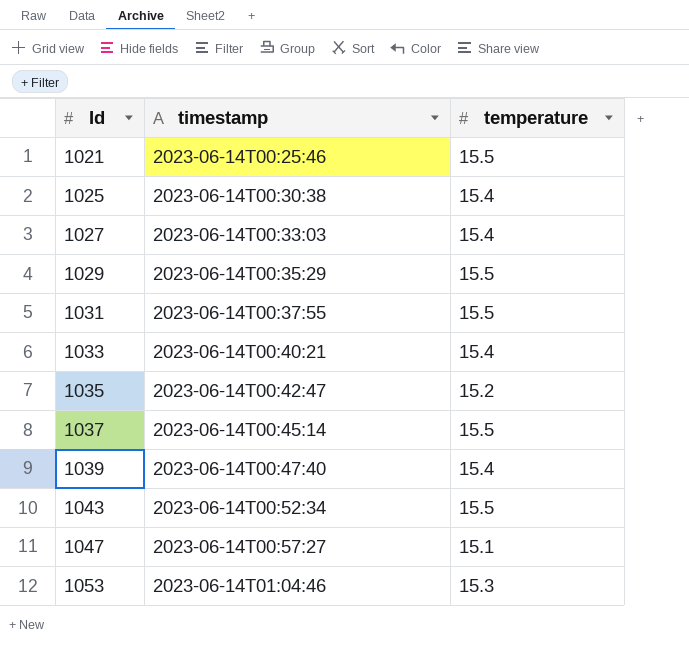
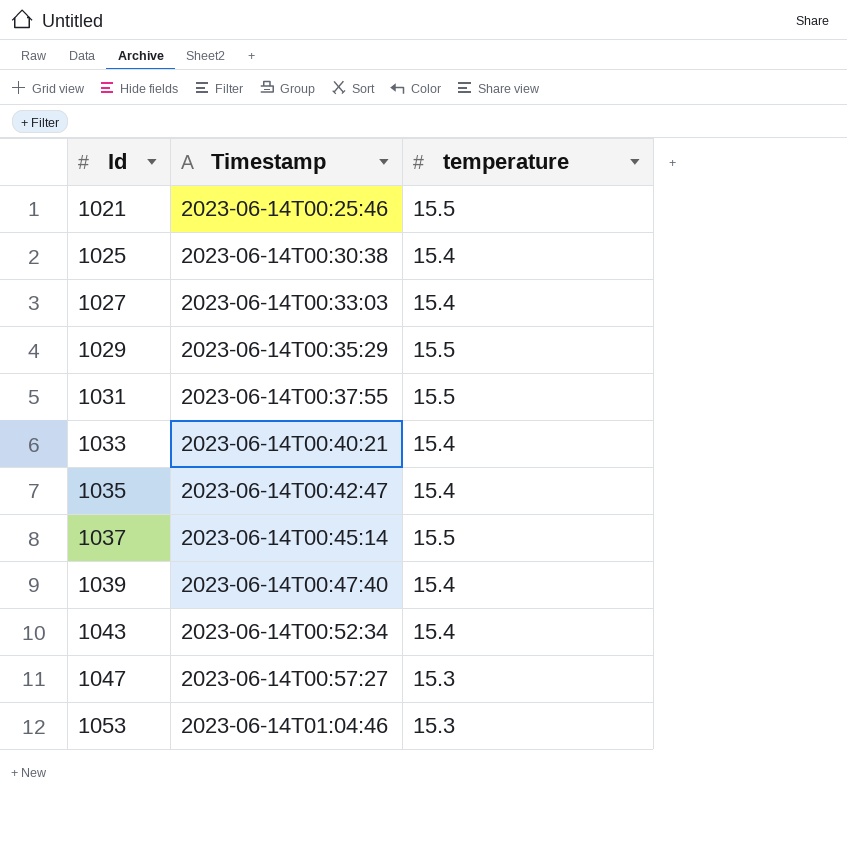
column name: timestamp -> Timestamp
1035 | temperature: 15.2 -> 15.4
1043 | temperature: 15.5 -> 15.4
1047 | temperature: 15.1 -> 15.3

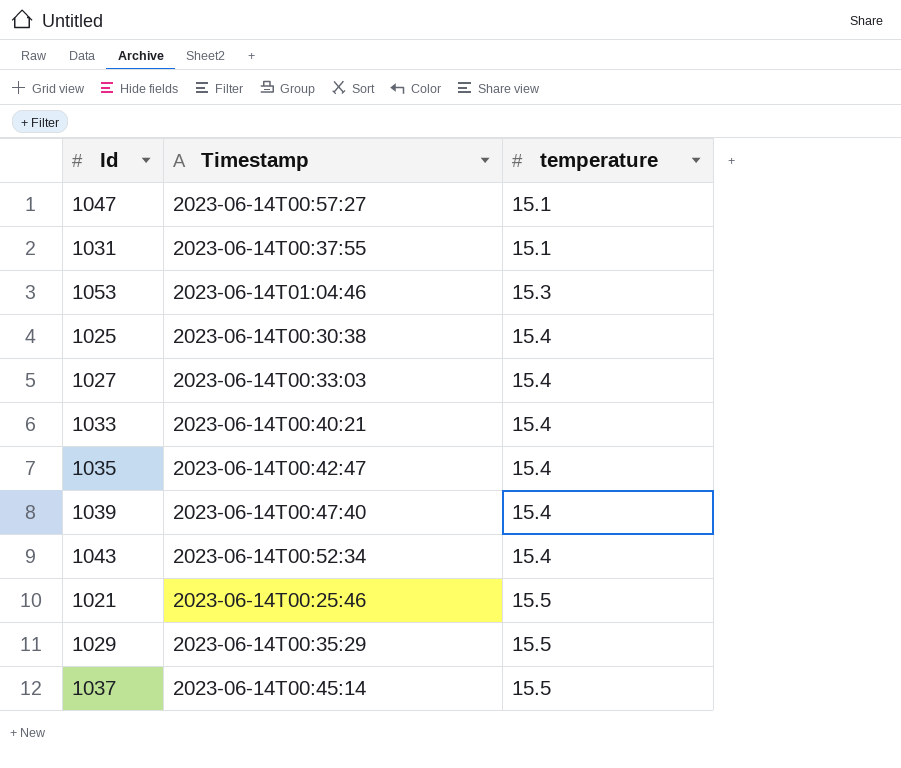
row order: Id ascending -> temperature ascending
1047 | temperature: 15.3 -> 15.1
1031 | temperature: 15.5 -> 15.1

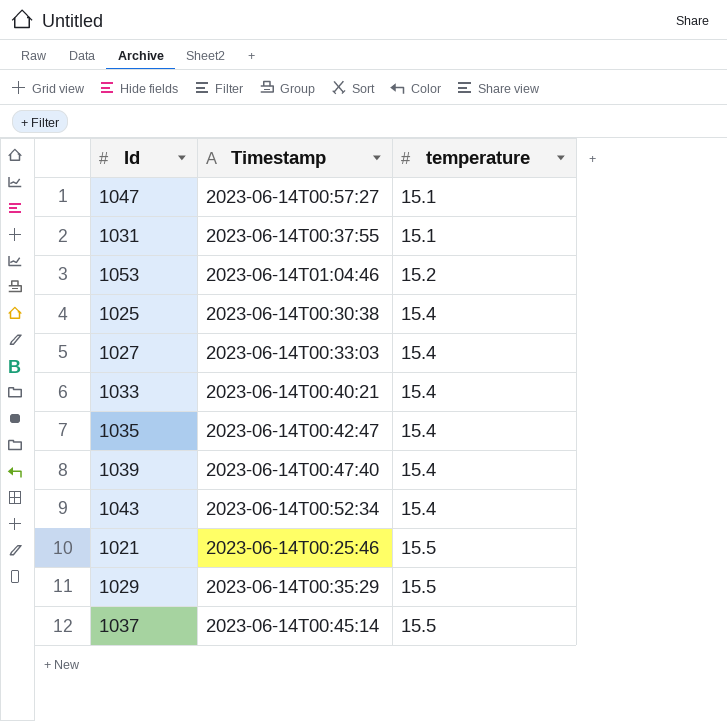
1053 | temperature: 15.3 -> 15.2

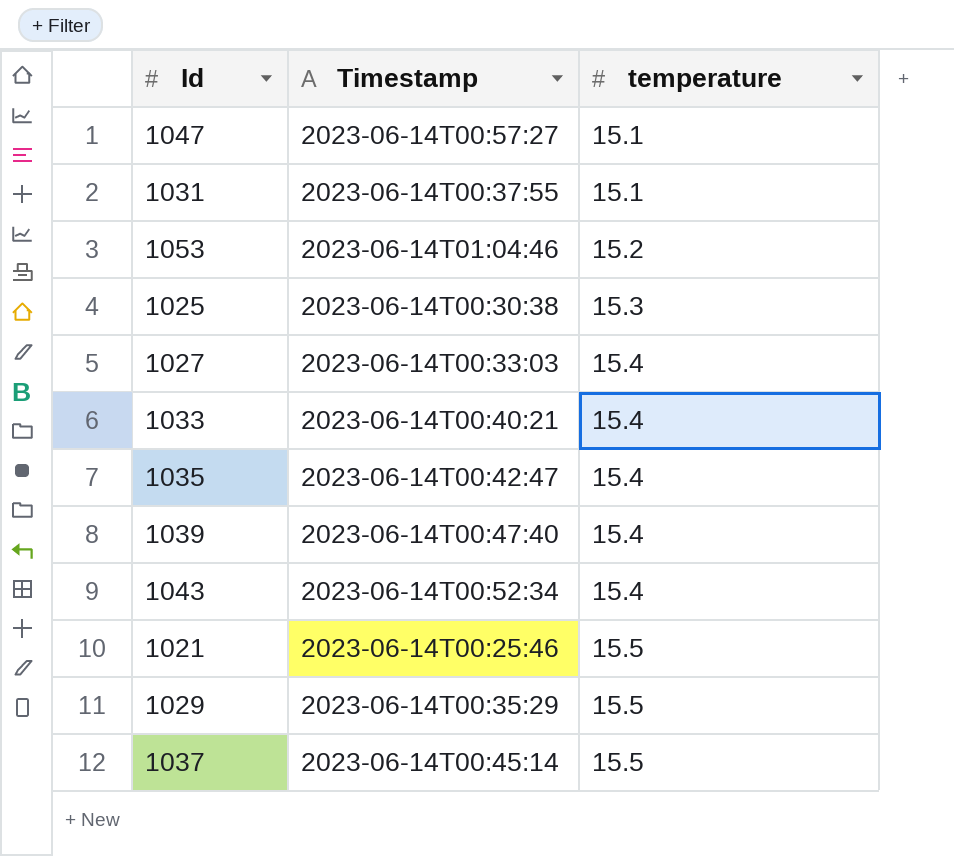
1025 | temperature: 15.4 -> 15.3

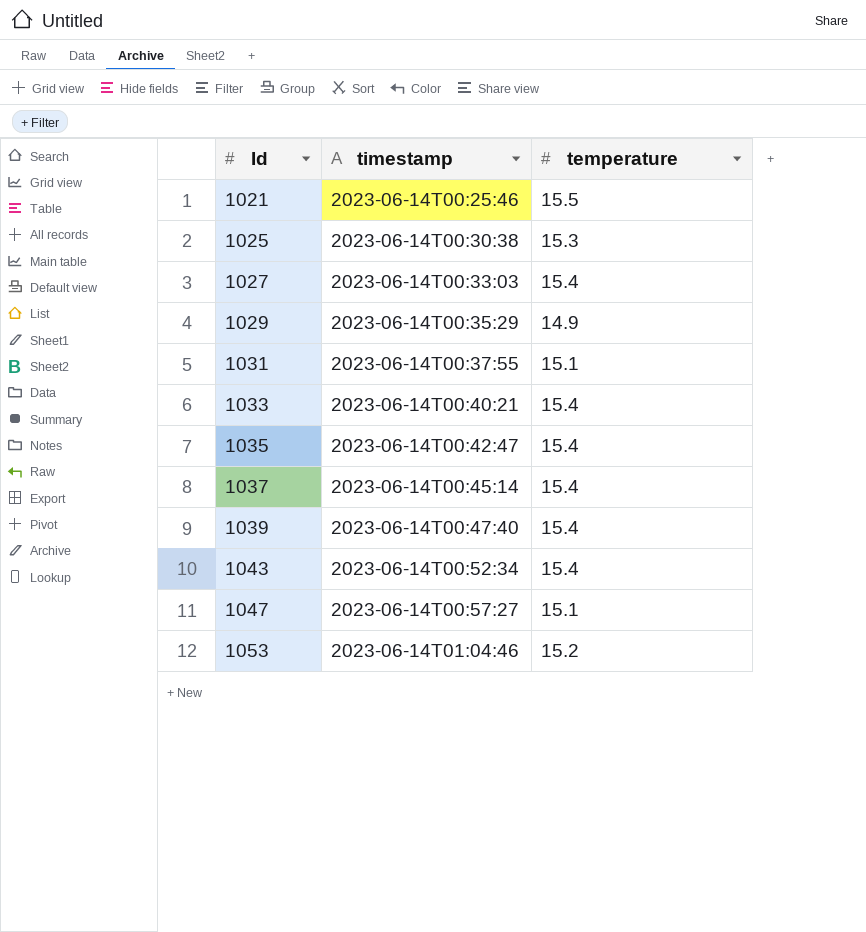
row order: temperature ascending -> Id ascending
column name: Timestamp -> timestamp
1029 | temperature: 15.5 -> 14.9
1037 | temperature: 15.5 -> 15.4

